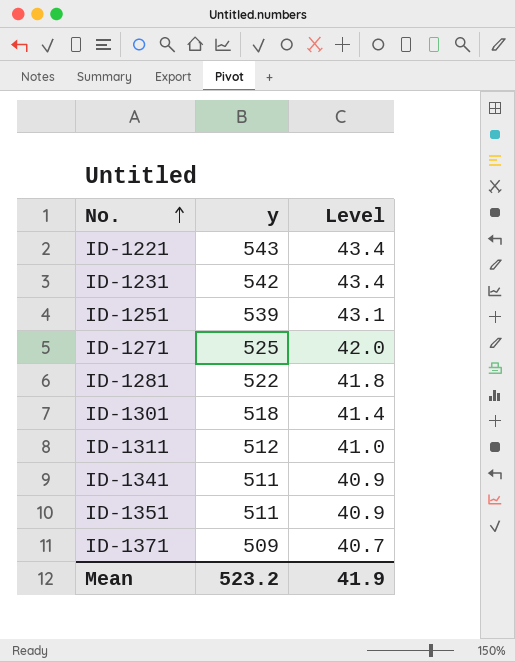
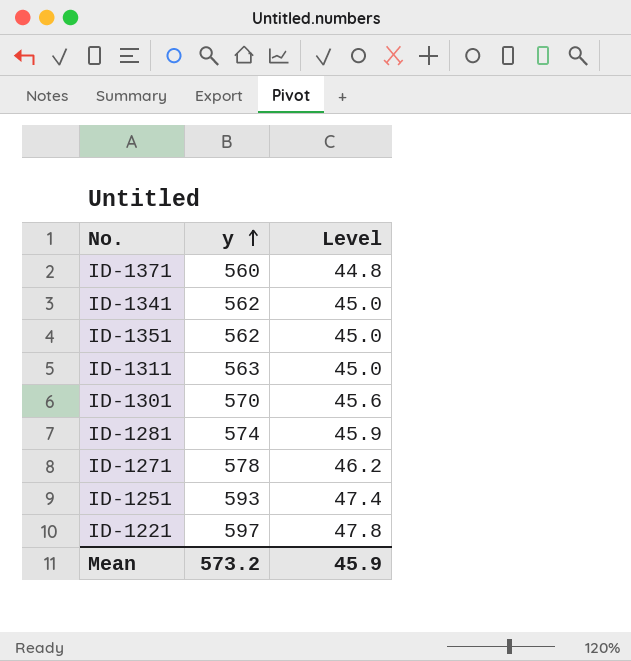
row order: No. ascending -> y ascending
row ID-1231: 542 | 43.4 -> none
ID-1371 | y: 509 -> 560
ID-1371 | Level: 40.7 -> 44.8
ID-1341 | y: 511 -> 562
ID-1341 | Level: 40.9 -> 45.0
ID-1351 | y: 511 -> 562
ID-1351 | Level: 40.9 -> 45.0
ID-1311 | y: 512 -> 563
ID-1311 | Level: 41.0 -> 45.0
ID-1301 | y: 518 -> 570
ID-1301 | Level: 41.4 -> 45.6
ID-1281 | y: 522 -> 574
ID-1281 | Level: 41.8 -> 45.9
ID-1271 | y: 525 -> 578
ID-1271 | Level: 42.0 -> 46.2
ID-1251 | y: 539 -> 593
ID-1251 | Level: 43.1 -> 47.4
ID-1221 | y: 543 -> 597
ID-1221 | Level: 43.4 -> 47.8
Mean | y: 523.2 -> 573.2
Mean | Level: 41.9 -> 45.9

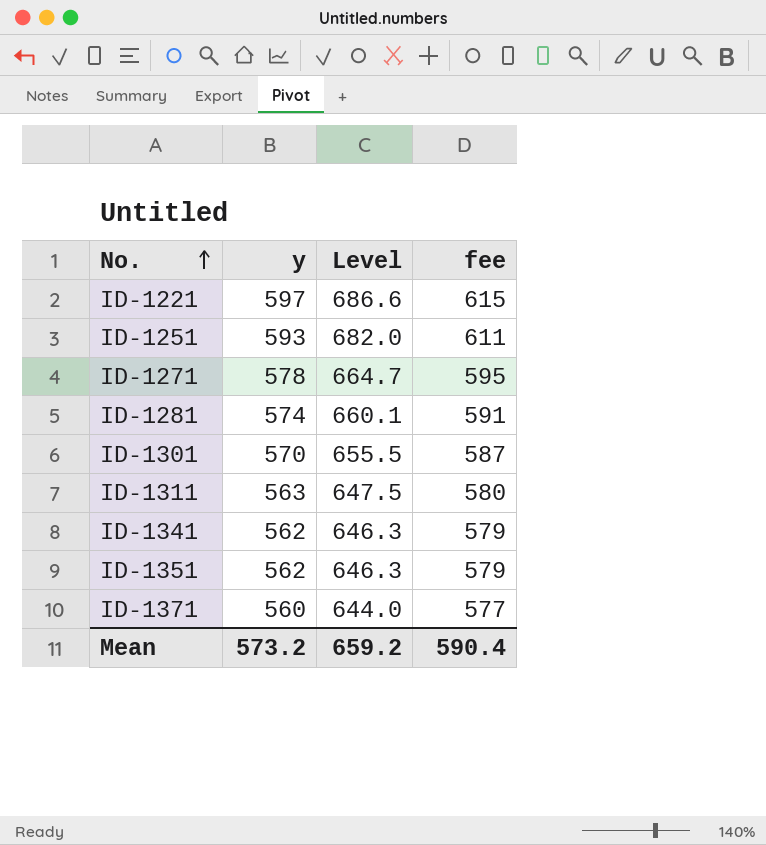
row order: y ascending -> No. ascending
column Level | formula: [y] * 0.08 -> [y] * 1.15
column fee | formula: none -> [y] * 1.03
Mean | Level: 45.9 -> 659.2

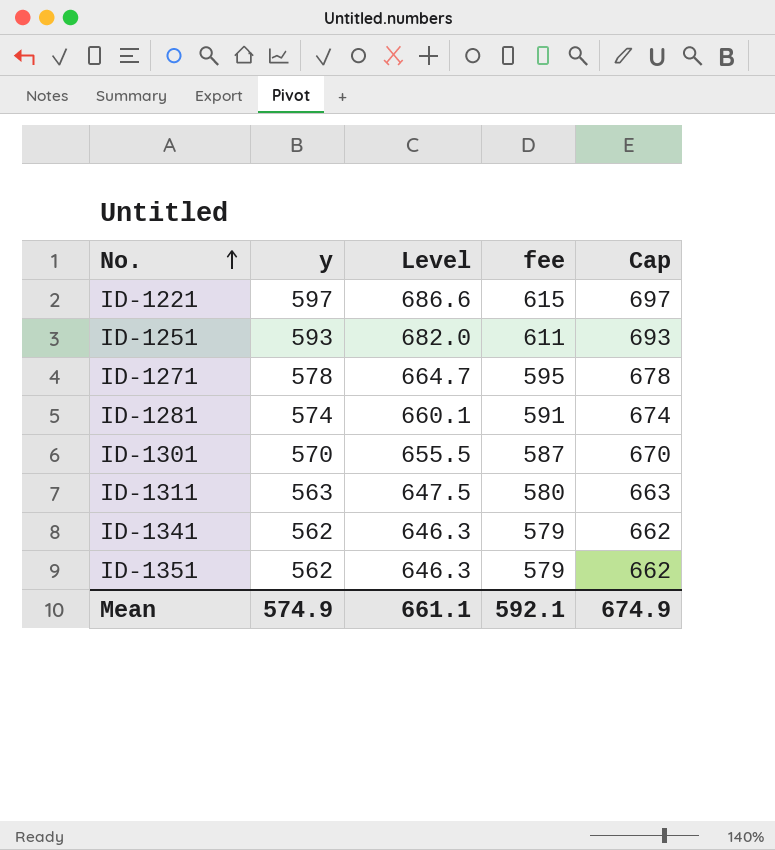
column Cap | formula: none -> [y] + 100
row ID-1371: 560 | 644.0 | 577 -> none
Mean | y: 573.2 -> 574.9
Mean | Level: 659.2 -> 661.1
Mean | fee: 590.4 -> 592.1

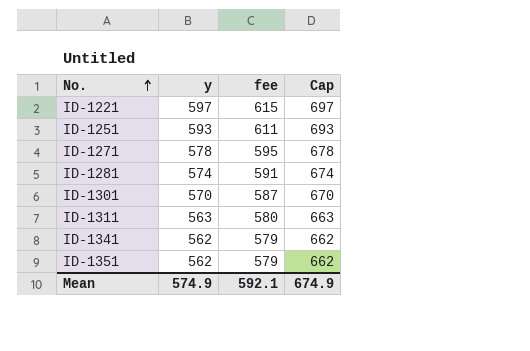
column Level | formula: [y] * 1.15 -> none

